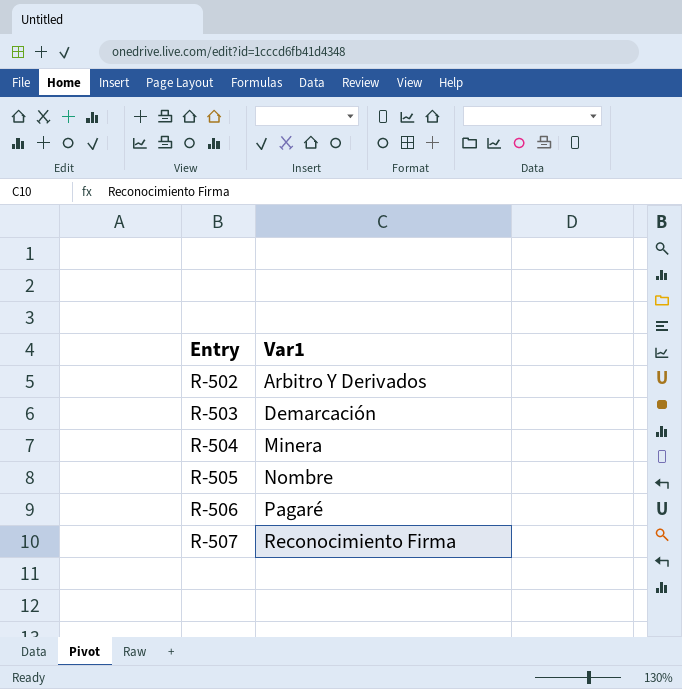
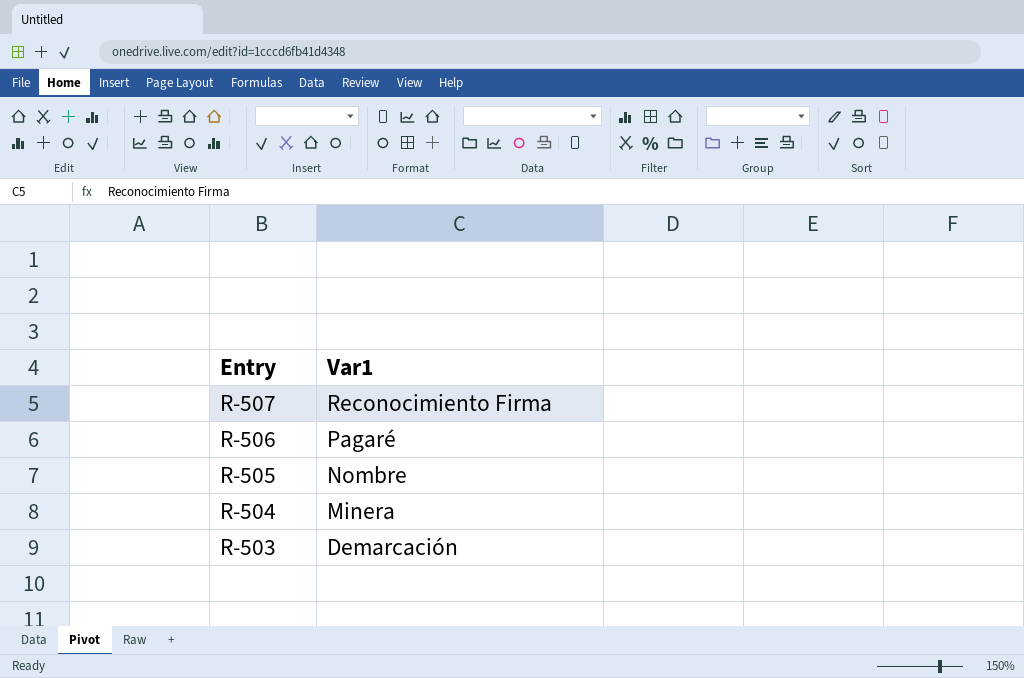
row order: Entry ascending -> Entry descending
row R-502: Arbitro Y Derivados -> none

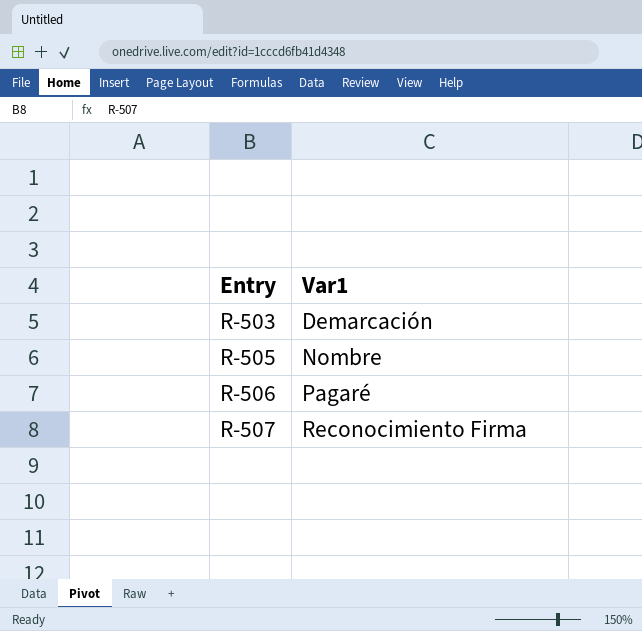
row order: Entry descending -> Entry ascending
row R-504: Minera -> none

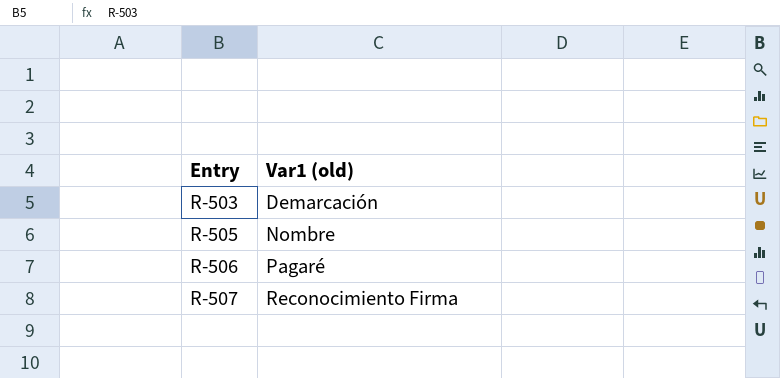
column name: Var1 -> Var1 (old)

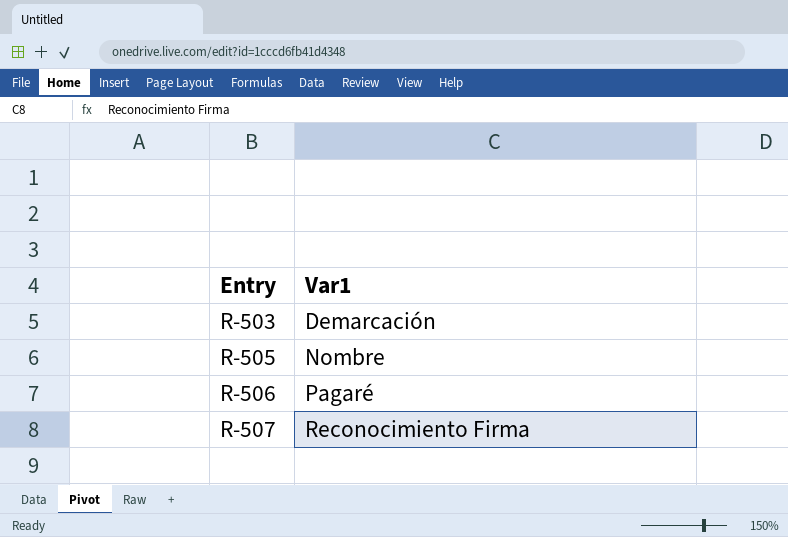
column name: Var1 (old) -> Var1

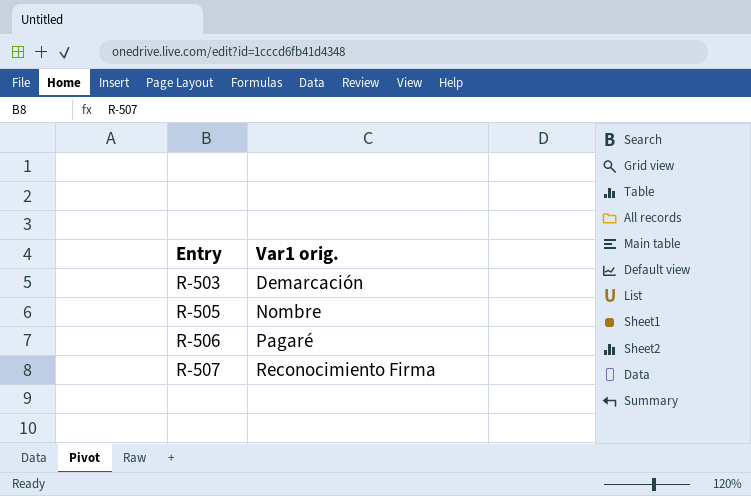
column name: Var1 -> Var1 orig.

